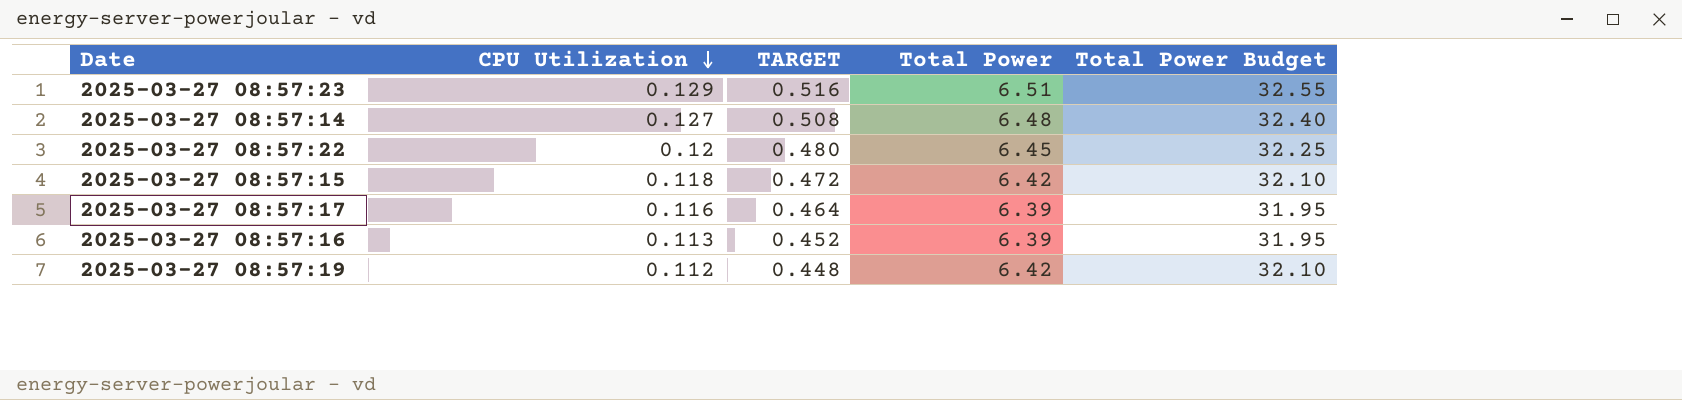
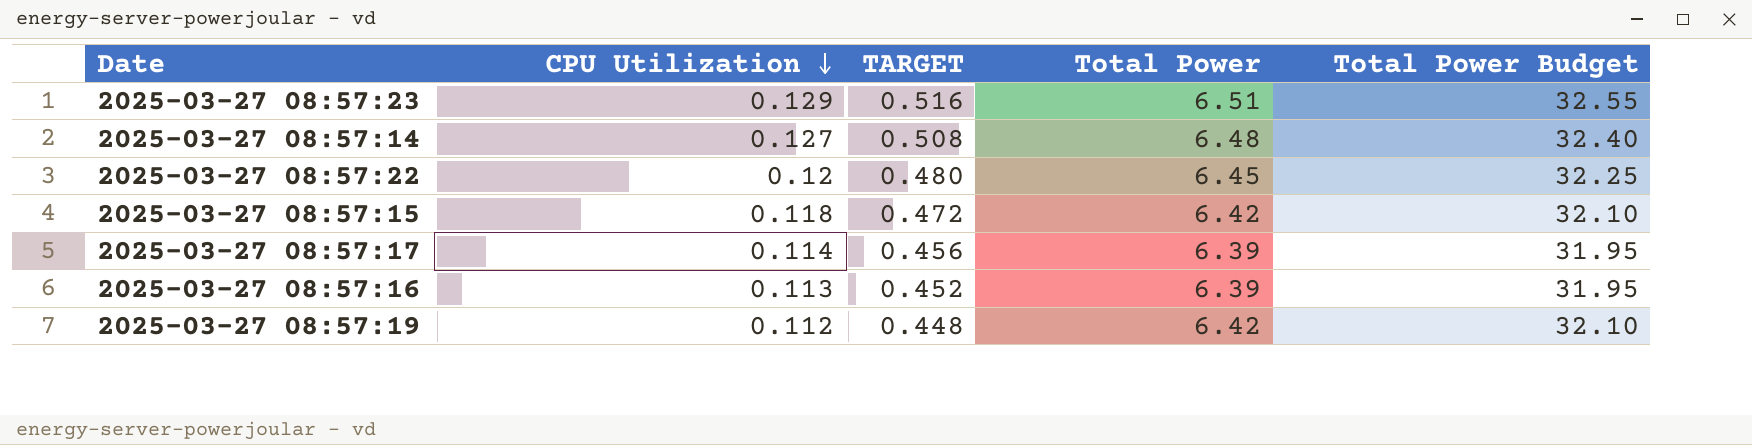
2025-03-27 08:57:17 | CPU Utilization: 0.116 -> 0.114
2025-03-27 08:57:17 | TARGET: 0.464 -> 0.456

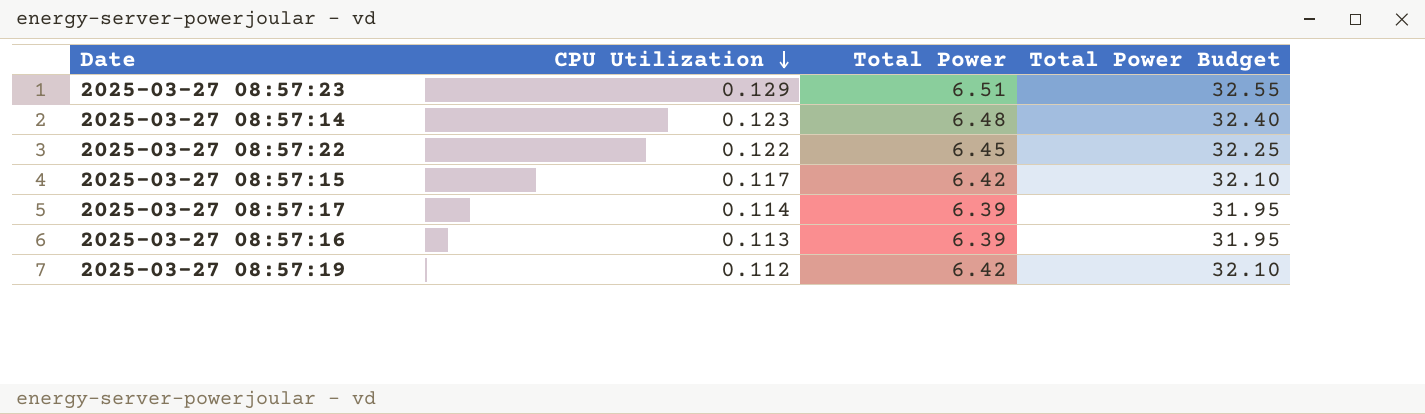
column TARGET | formula: [CPU Utilization] * 4 -> none
2025-03-27 08:57:14 | CPU Utilization: 0.127 -> 0.123
2025-03-27 08:57:22 | CPU Utilization: 0.12 -> 0.122
2025-03-27 08:57:15 | CPU Utilization: 0.118 -> 0.117

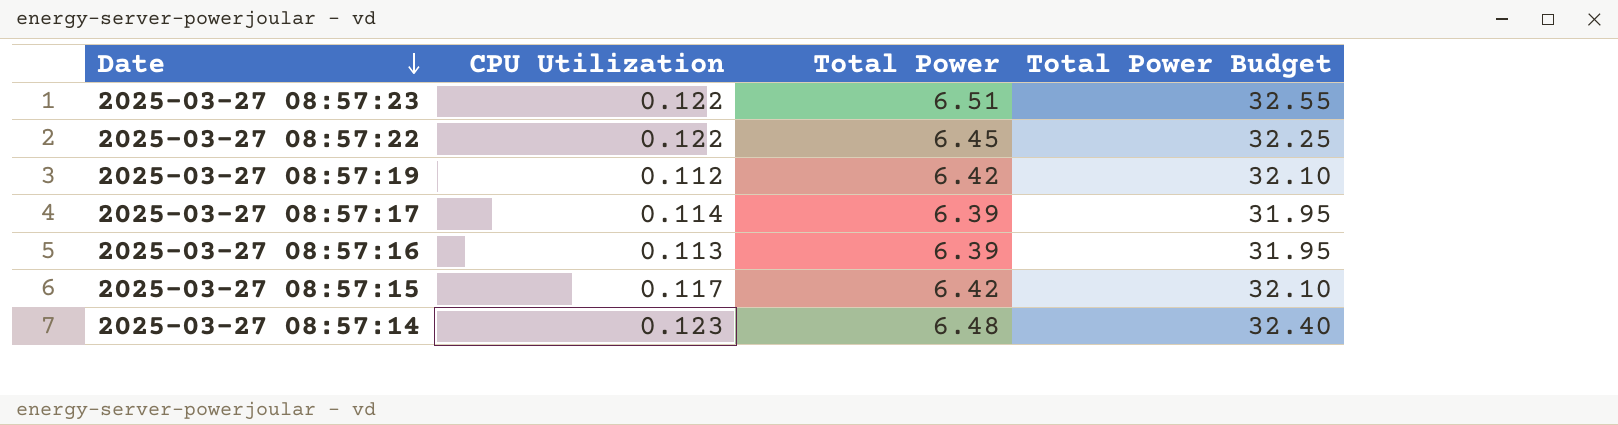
row order: CPU Utilization descending -> Date descending
2025-03-27 08:57:23 | CPU Utilization: 0.129 -> 0.122

